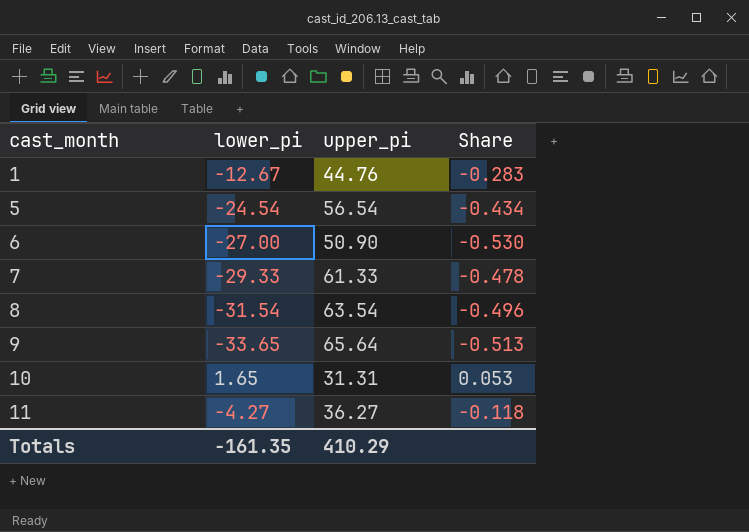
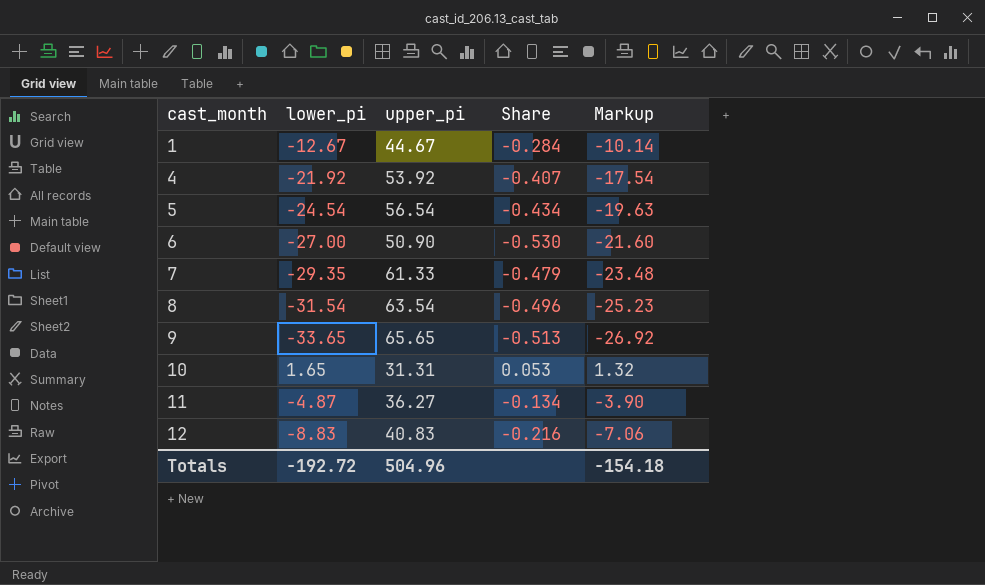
column Markup | formula: none -> [lower_pi] * 0.8
1 | upper_pi: 44.76 -> 44.67
1 | Share: -0.283 -> -0.284
row 4: none -> -21.92 | 53.92 | -0.407 | -17.54
7 | lower_pi: -29.33 -> -29.35
7 | Share: -0.478 -> -0.479
9 | upper_pi: 65.64 -> 65.65
11 | lower_pi: -4.27 -> -4.87
11 | Share: -0.118 -> -0.134
row 12: none -> -8.83 | 40.83 | -0.216 | -7.06
Totals | lower_pi: -161.35 -> -192.72
Totals | upper_pi: 410.29 -> 504.96

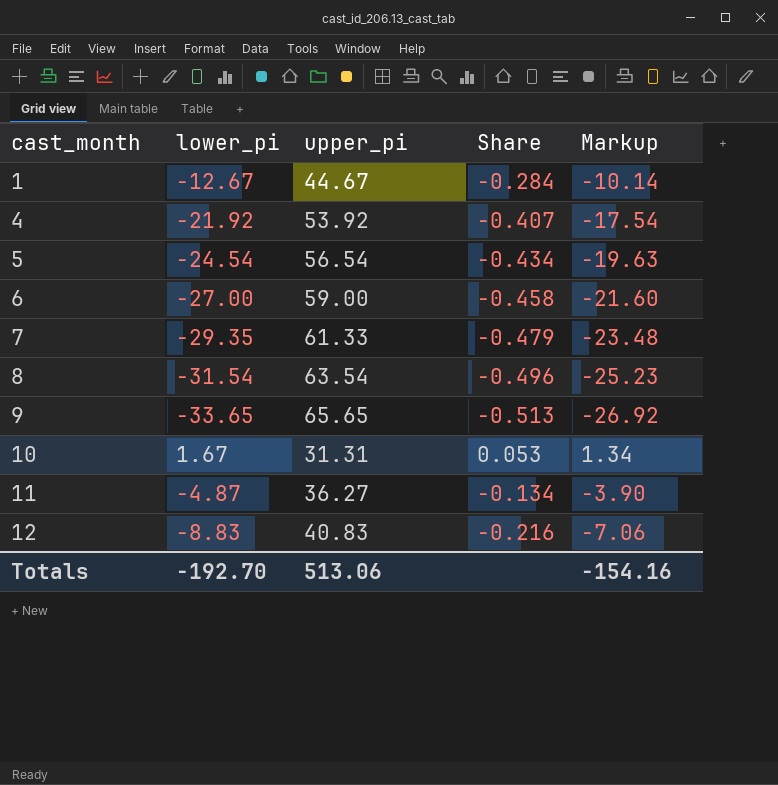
6 | upper_pi: 50.90 -> 59.00
6 | Share: -0.530 -> -0.458
10 | lower_pi: 1.65 -> 1.67
10 | Markup: 1.32 -> 1.34
Totals | lower_pi: -192.72 -> -192.70
Totals | upper_pi: 504.96 -> 513.06
Totals | Markup: -154.18 -> -154.16

